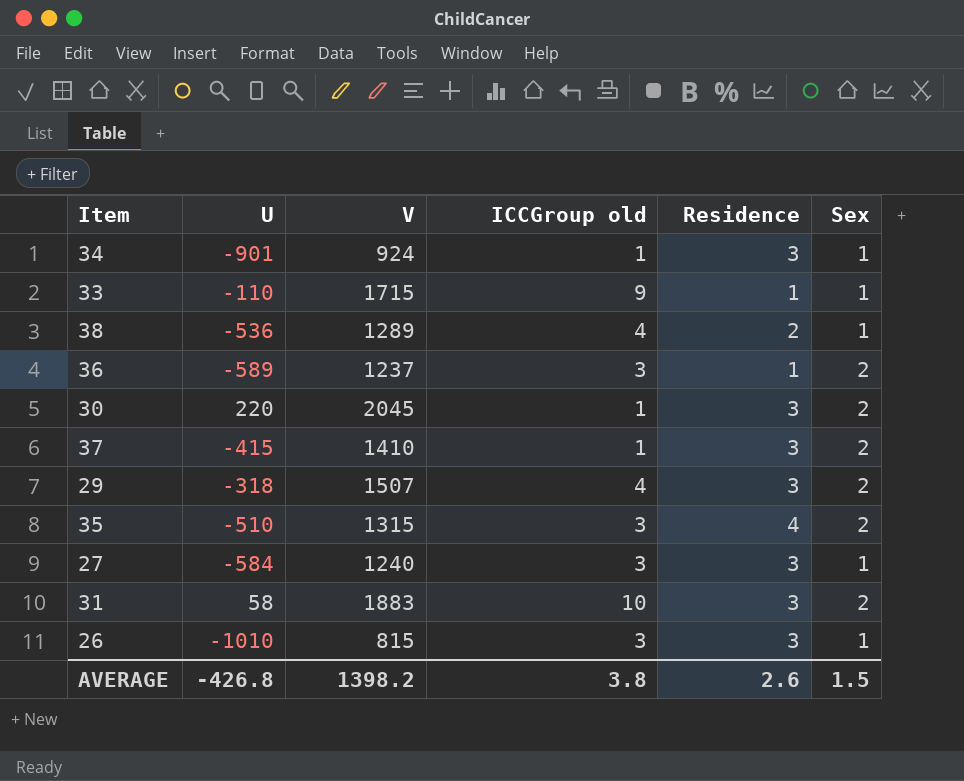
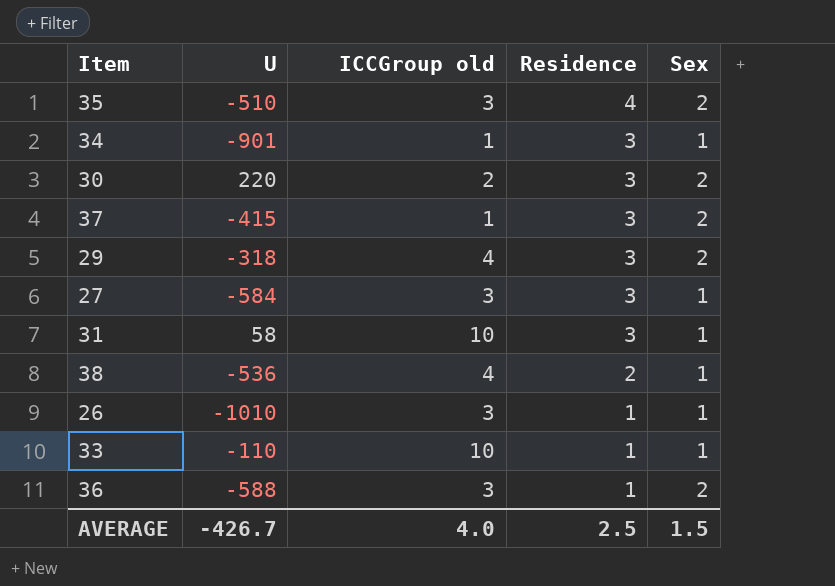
row order: none -> Residence descending
column V | position: 3 -> none
30 | ICCGroup old: 1 -> 2
31 | Sex: 2 -> 1
26 | Residence: 3 -> 1
33 | ICCGroup old: 9 -> 10
36 | U: -589 -> -588
AVERAGE | U: -426.8 -> -426.7
AVERAGE | ICCGroup old: 3.8 -> 4.0
AVERAGE | Residence: 2.6 -> 2.5

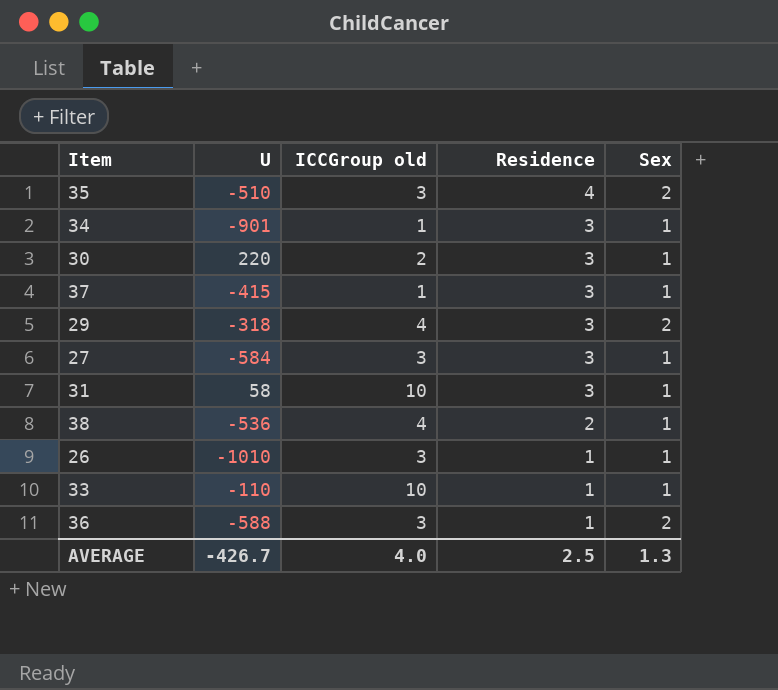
30 | Sex: 2 -> 1
37 | Sex: 2 -> 1
AVERAGE | Sex: 1.5 -> 1.3

